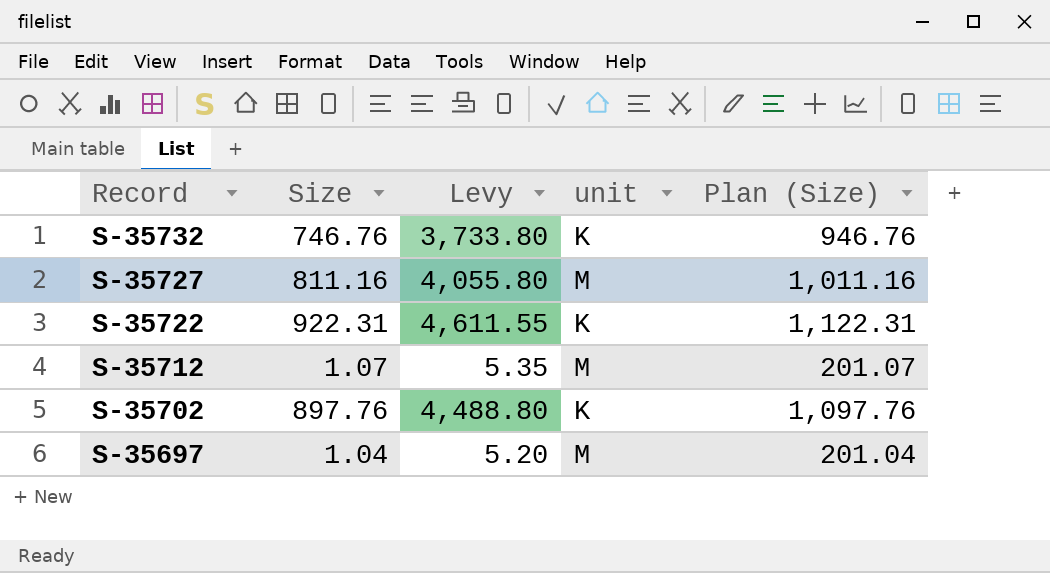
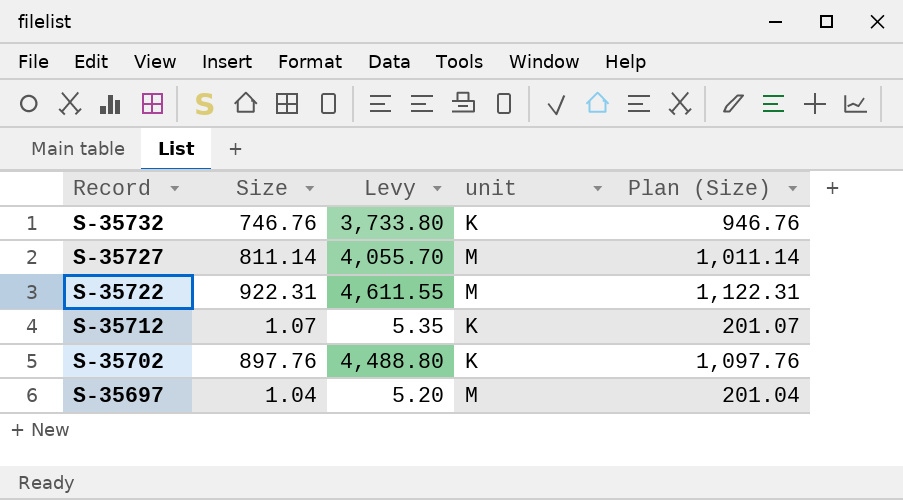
S-35727 | Size: 811.16 -> 811.14
S-35727 | Levy: 4,055.80 -> 4,055.70
S-35727 | Plan (Size): 1,011.16 -> 1,011.14
S-35722 | unit: K -> M
S-35712 | unit: M -> K

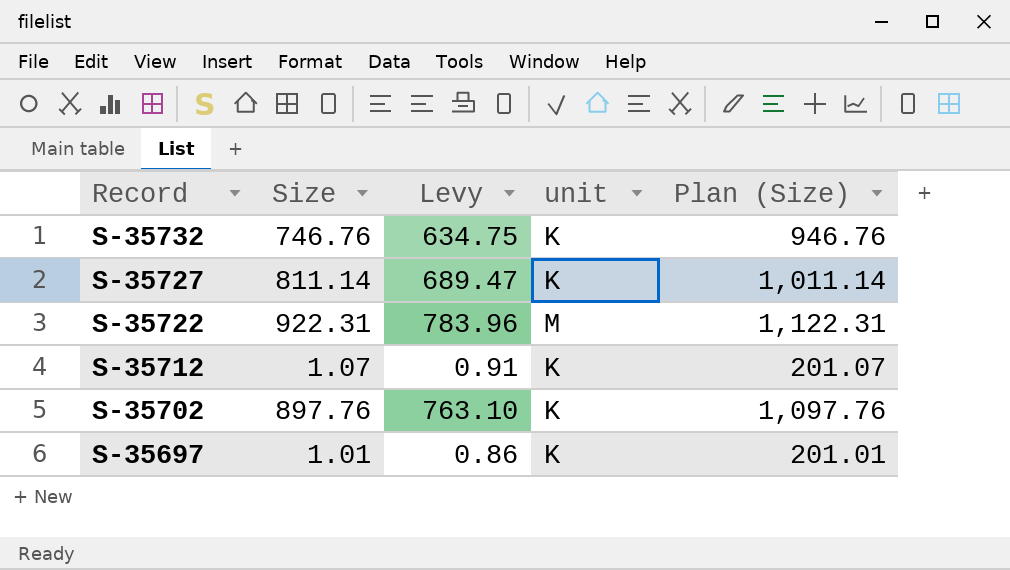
column Levy | formula: [Size] * 5 -> [Size] * 0.85
S-35727 | unit: M -> K
S-35697 | Size: 1.04 -> 1.01
S-35697 | unit: M -> K
S-35697 | Plan (Size): 201.04 -> 201.01

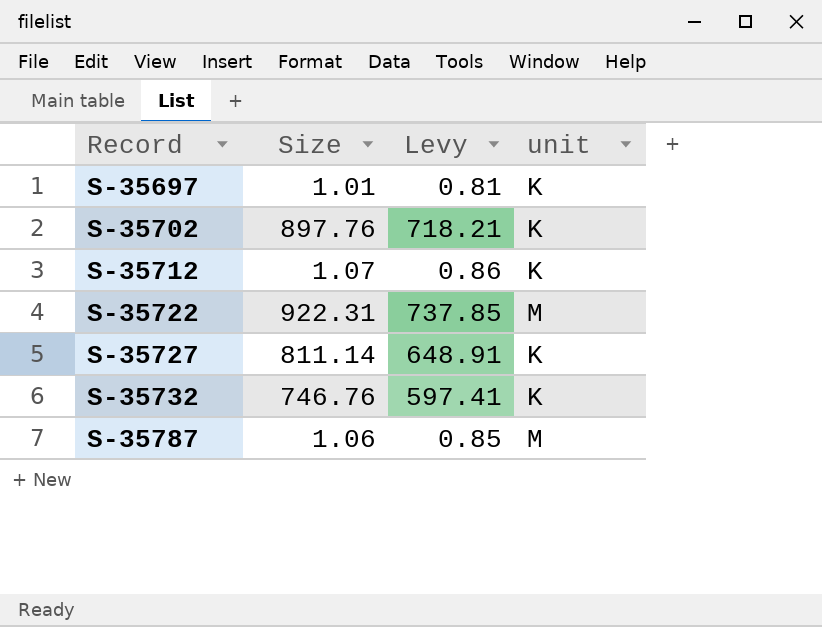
row order: Record descending -> Record ascending
column Plan (Size) | formula: [Size] + 200 -> none
column Levy | formula: [Size] * 0.85 -> [Size] * 0.8
row S-35787: none -> 1.06 | 0.85 | M

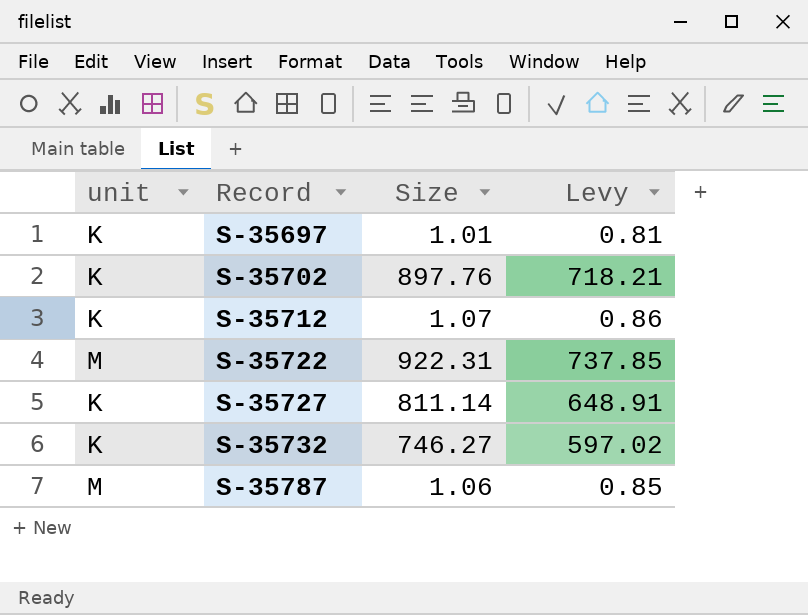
column unit | position: 4 -> 1
S-35732 | Size: 746.76 -> 746.27
S-35732 | Levy: 597.41 -> 597.02

